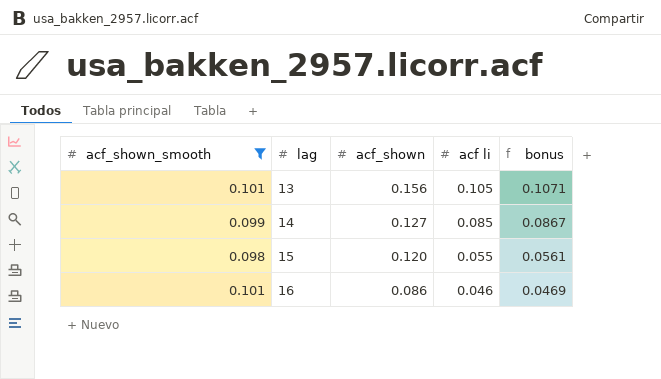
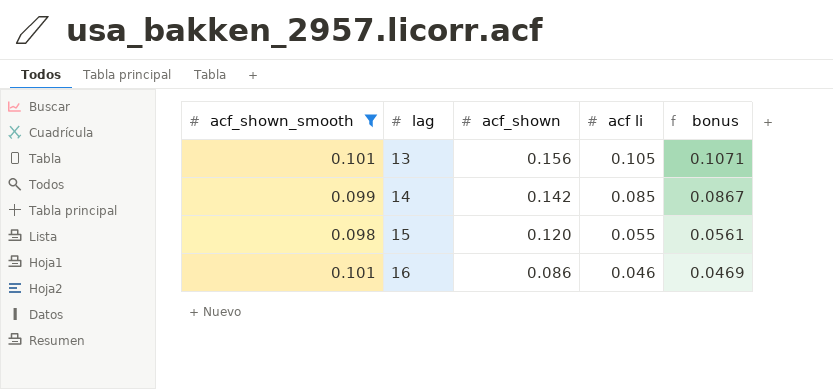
14 | acf_shown: 0.127 -> 0.142

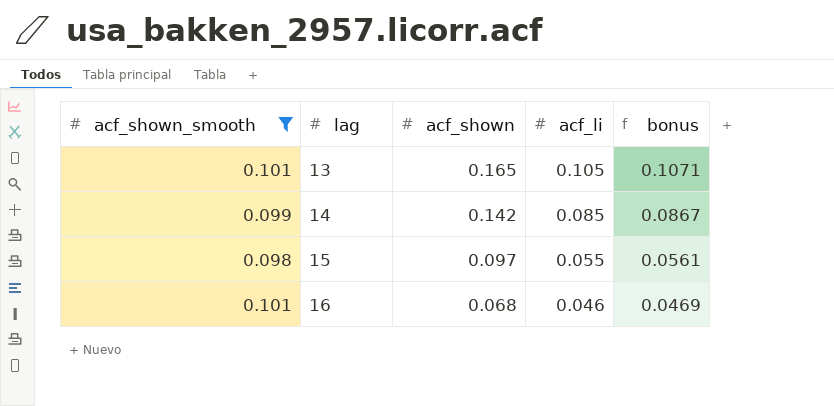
column name: acf li -> acf_li
13 | acf_shown: 0.156 -> 0.165
15 | acf_shown: 0.120 -> 0.097
16 | acf_shown: 0.086 -> 0.068

